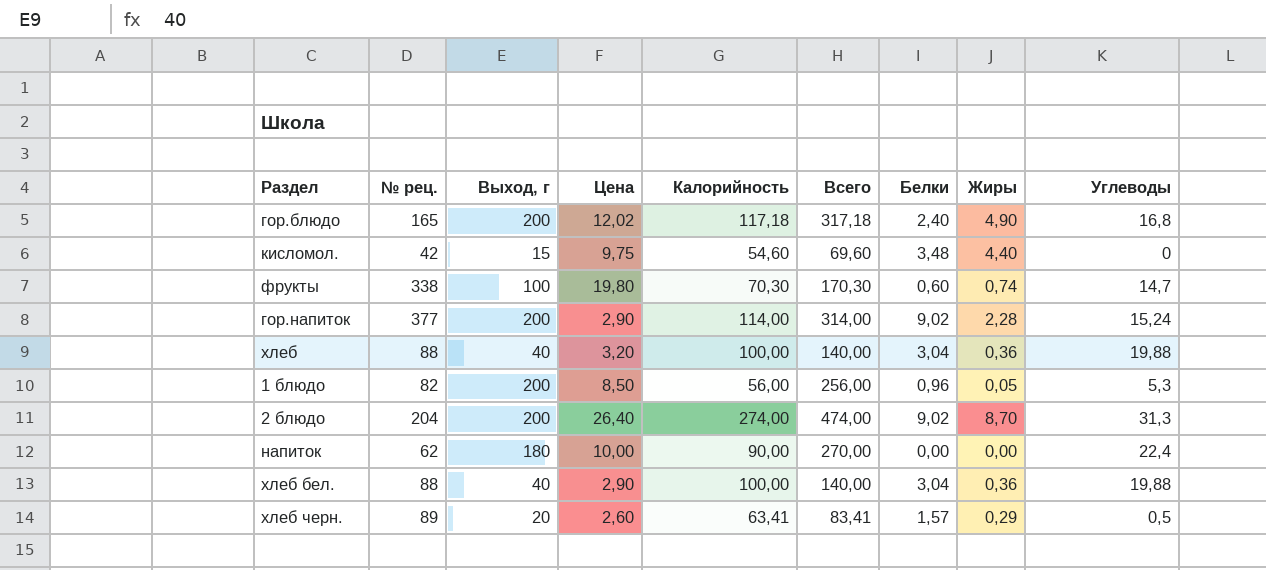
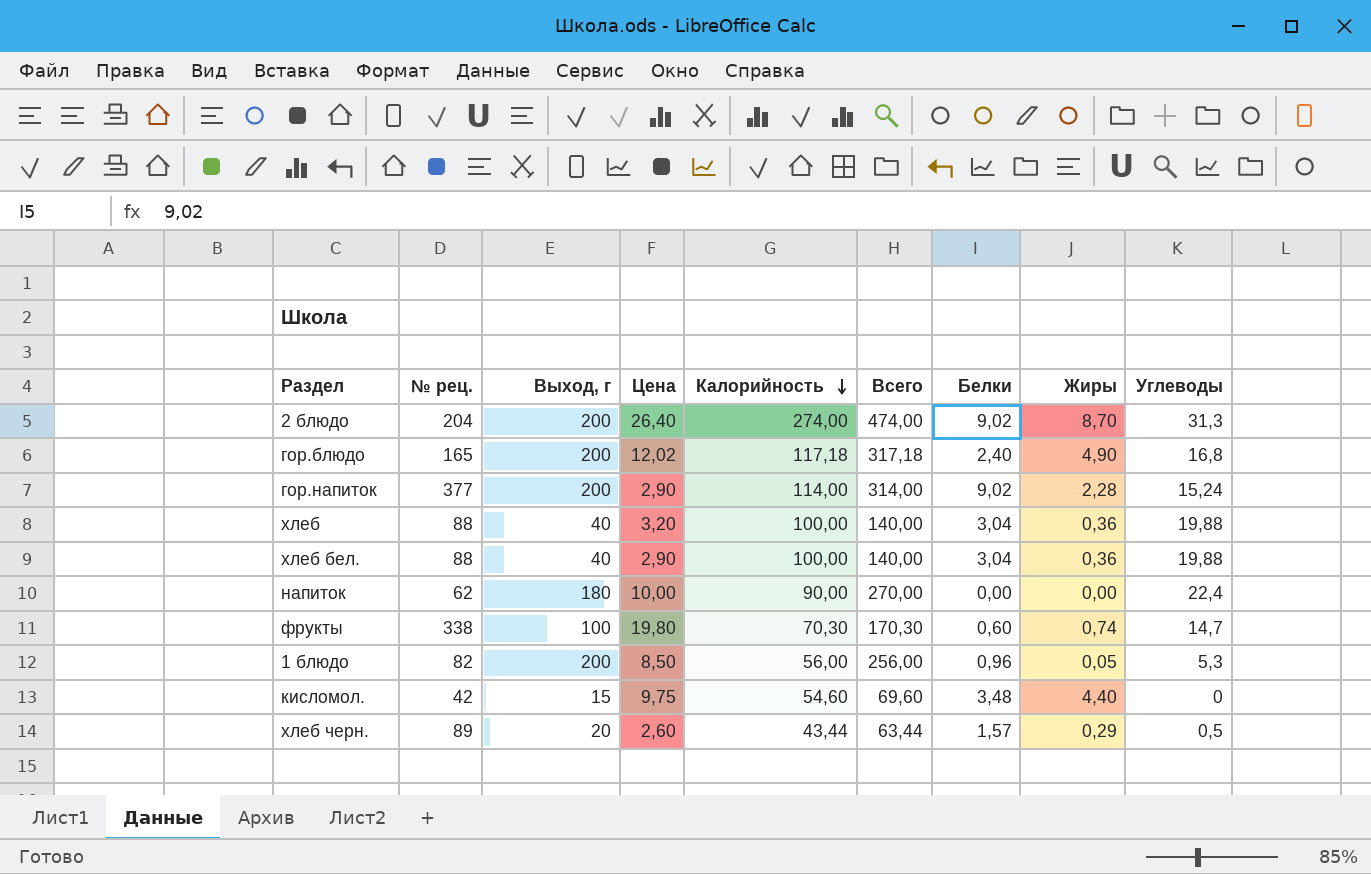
row order: none -> Калорийность descending
хлеб черн. | Калорийность: 63,41 -> 43,44
хлеб черн. | Всего: 83,41 -> 63,44

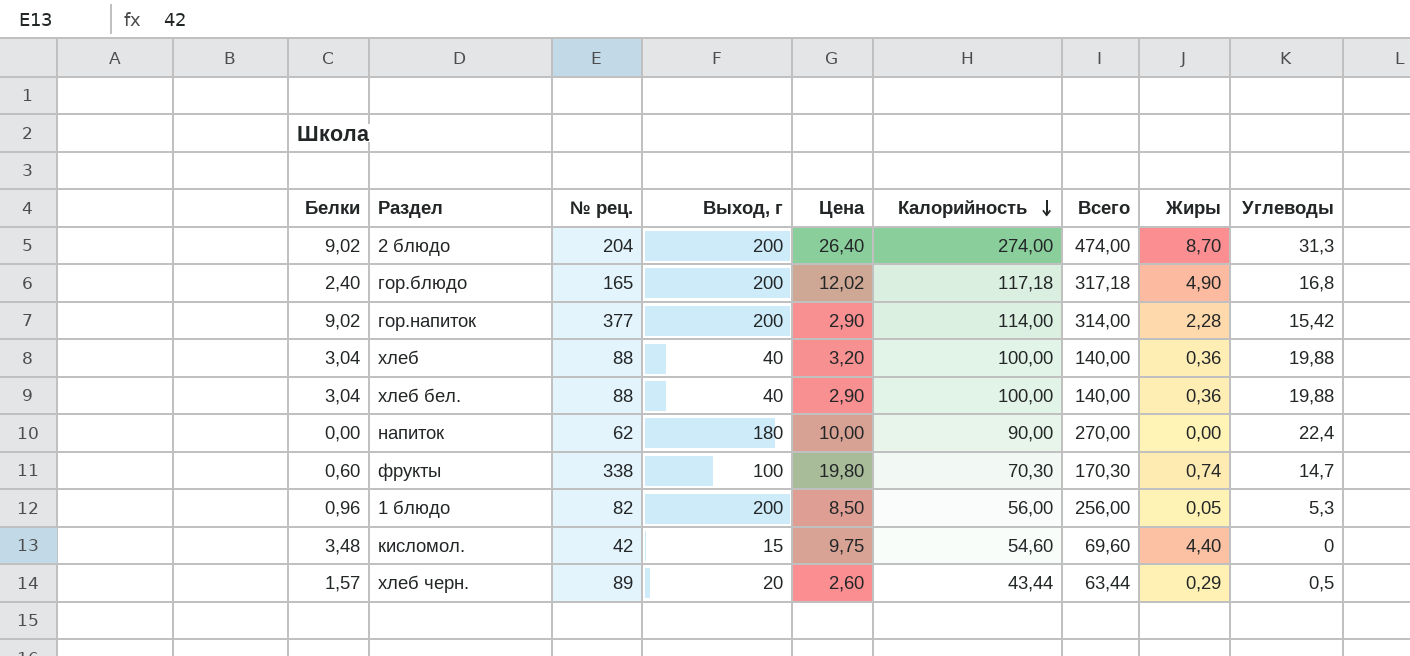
column Белки | position: 7 -> 1
гор.напиток | Углеводы: 15,24 -> 15,42

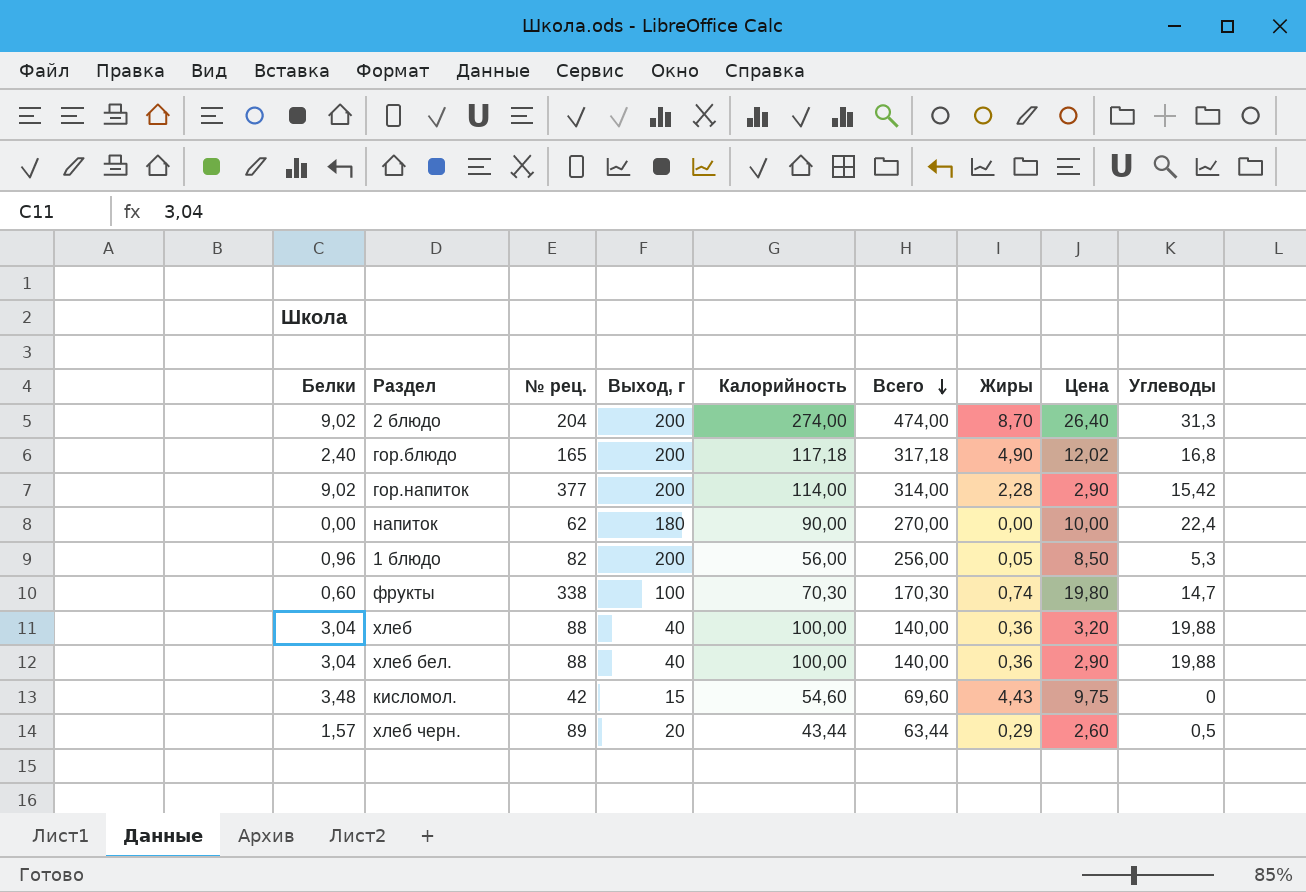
row order: Калорийность descending -> Всего descending
column Цена | position: 5 -> 8
кисломол. | Жиры: 4,40 -> 4,43

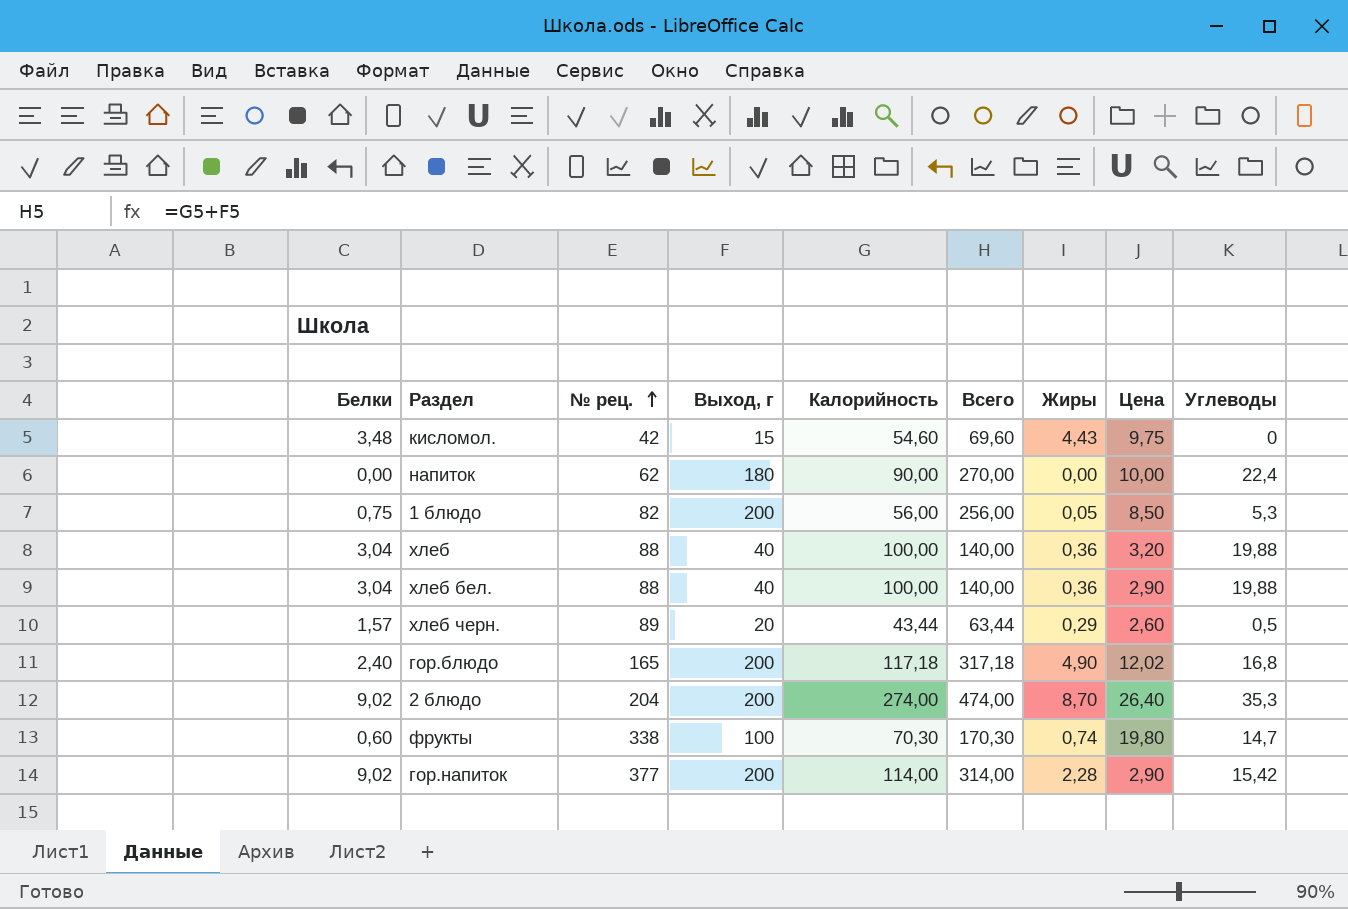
row order: Всего descending -> № рец. ascending
1 блюдо | Белки: 0,96 -> 0,75
2 блюдо | Углеводы: 31,3 -> 35,3

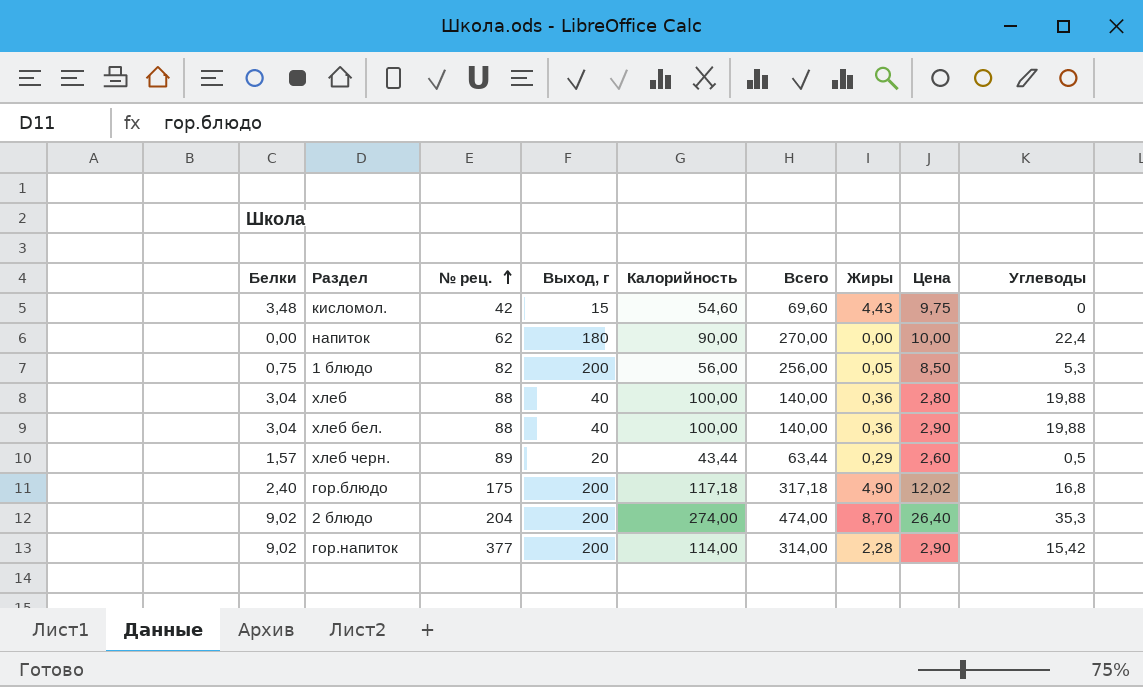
row фрукты: 0,60 | 338 | 100 | 70,30 | 170,30 | 0,74 | 19,80 | 14,7 -> none
хлеб | Цена: 3,20 -> 2,80
гор.блюдо | № рец.: 165 -> 175

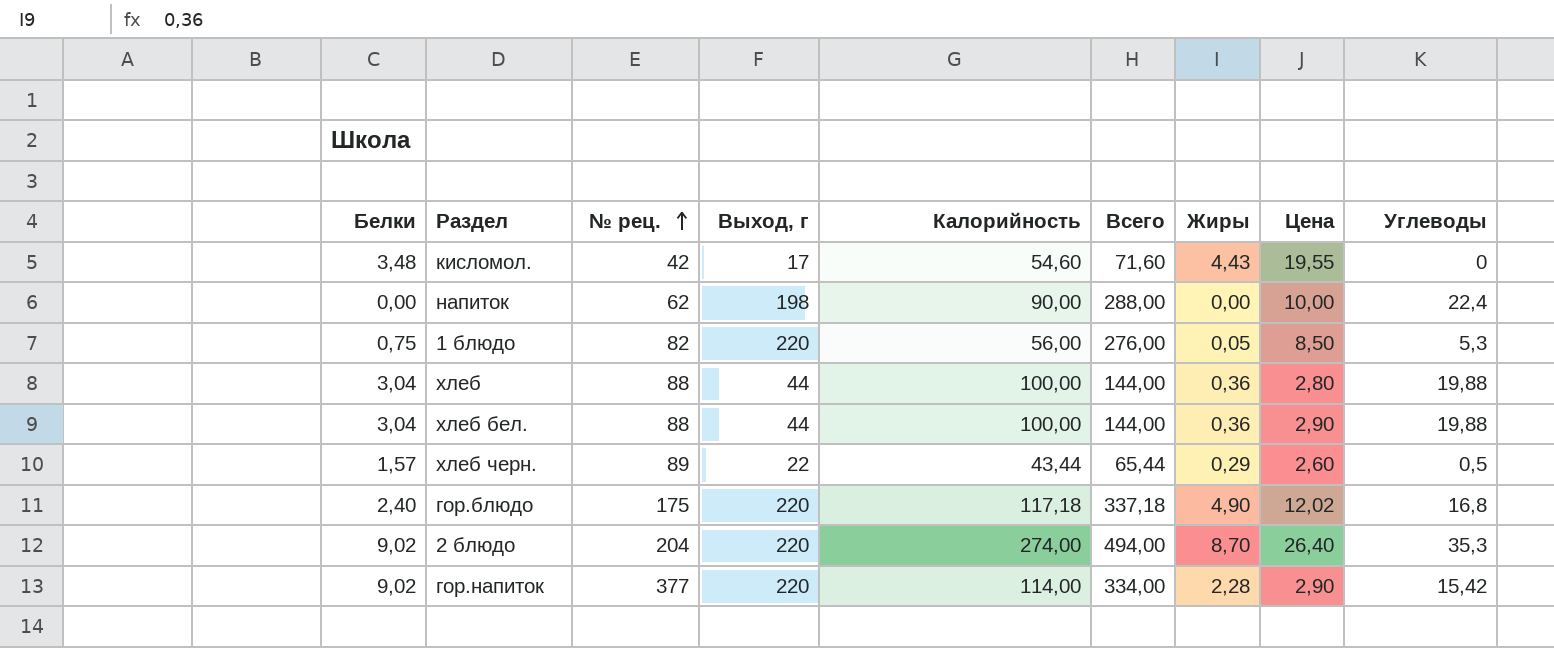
кисломол. | Выход, г: 15 -> 17
кисломол. | Всего: 69,60 -> 71,60
кисломол. | Цена: 9,75 -> 19,55
напиток | Выход, г: 180 -> 198
напиток | Всего: 270,00 -> 288,00
1 блюдо | Выход, г: 200 -> 220
1 блюдо | Всего: 256,00 -> 276,00
хлеб | Выход, г: 40 -> 44
хлеб | Всего: 140,00 -> 144,00
хлеб бел. | Выход, г: 40 -> 44
хлеб бел. | Всего: 140,00 -> 144,00
хлеб черн. | Выход, г: 20 -> 22
хлеб черн. | Всего: 63,44 -> 65,44
гор.блюдо | Выход, г: 200 -> 220
гор.блюдо | Всего: 317,18 -> 337,18
2 блюдо | Выход, г: 200 -> 220
2 блюдо | Всего: 474,00 -> 494,00
гор.напиток | Выход, г: 200 -> 220
гор.напиток | Всего: 314,00 -> 334,00

